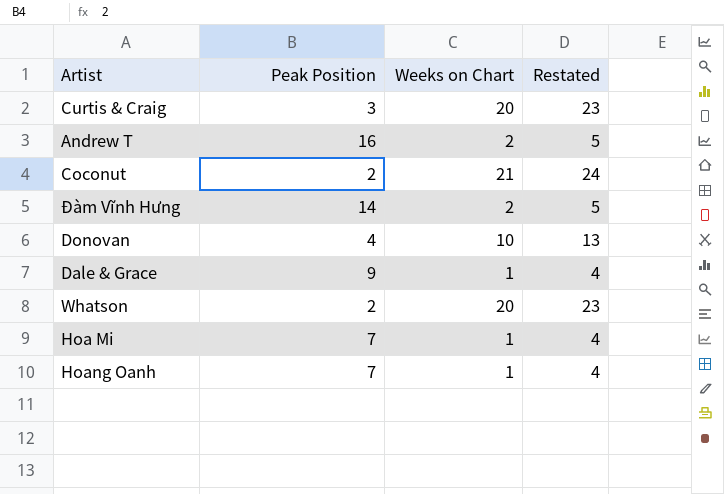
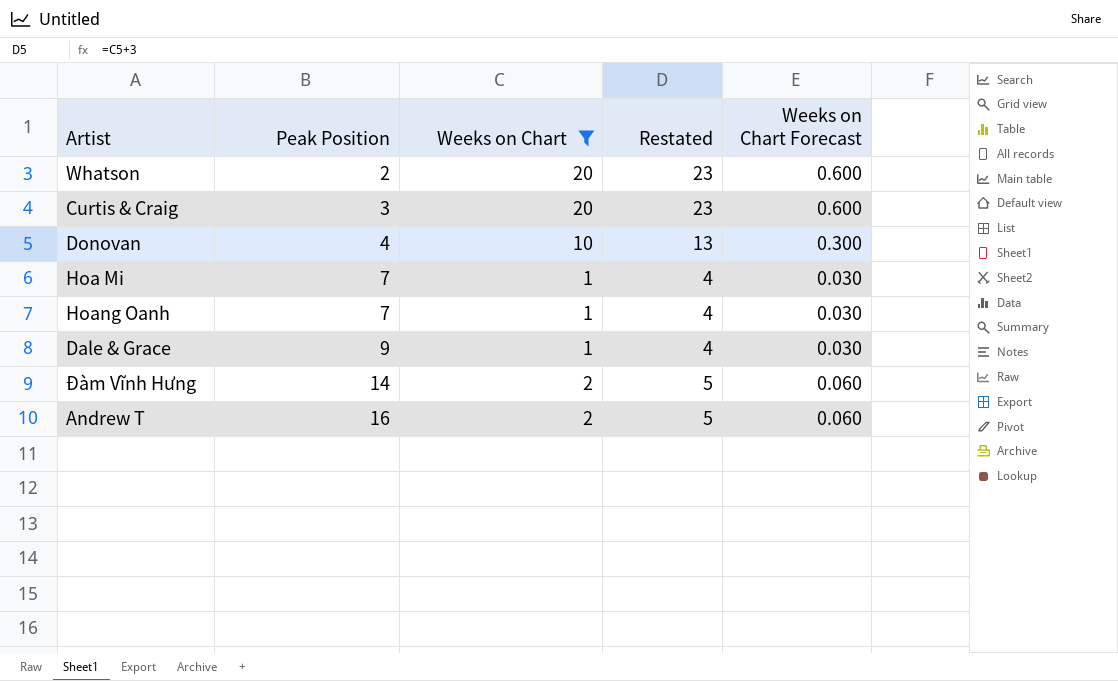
filter: none -> Weeks on Chart != 21
row order: none -> Peak Position ascending
column Weeks on Chart Forecast | formula: none -> [Weeks on Chart] * 0.03

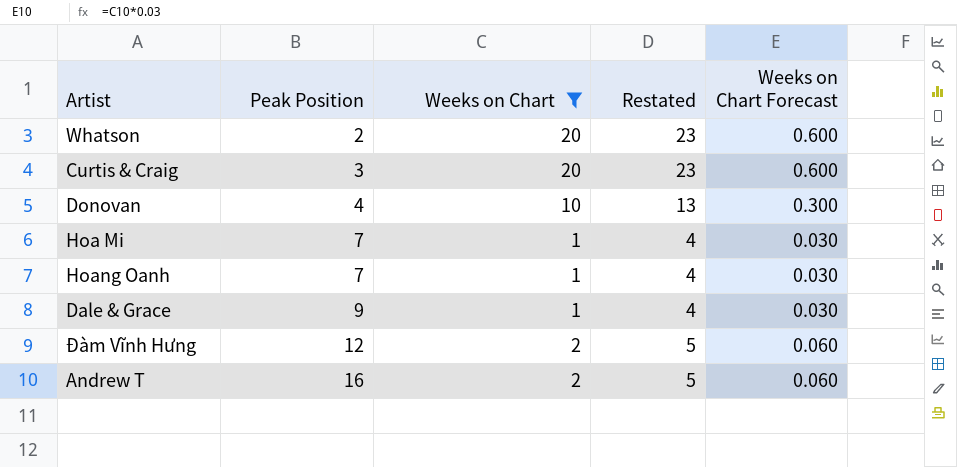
Đàm Vĩnh Hưng | Peak Position: 14 -> 12

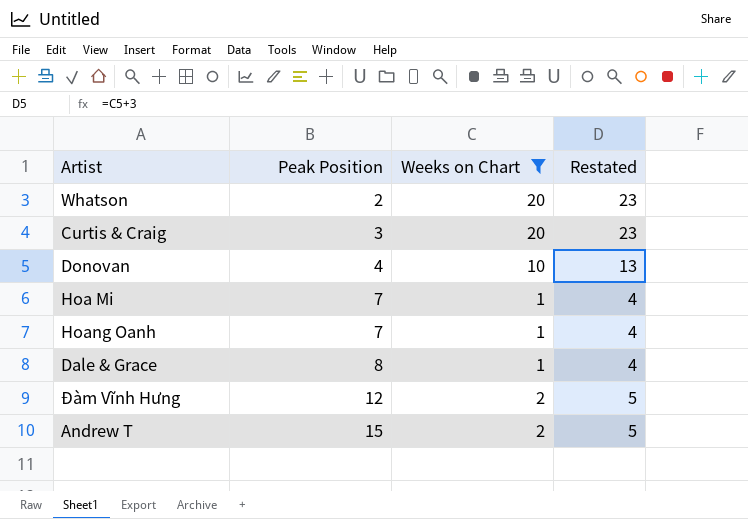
column Weeks on Chart Forecast | formula: [Weeks on Chart] * 0.03 -> none
Dale & Grace | Peak Position: 9 -> 8
Andrew T | Peak Position: 16 -> 15

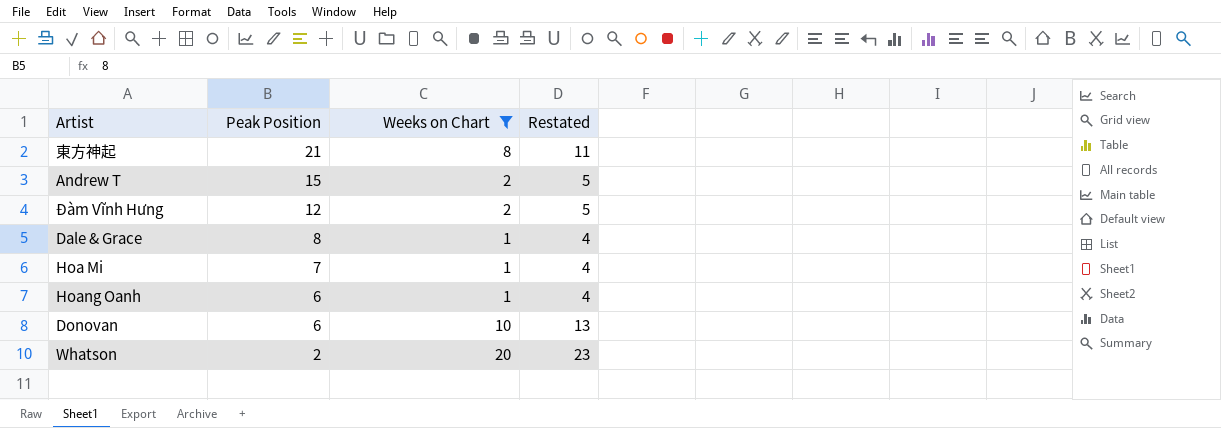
row order: Peak Position ascending -> Peak Position descending
row Curtis & Craig: 3 | 20 | 23 -> none
row 東方神起: none -> 21 | 8 | 11
Hoang Oanh | Peak Position: 7 -> 6
Donovan | Peak Position: 4 -> 6

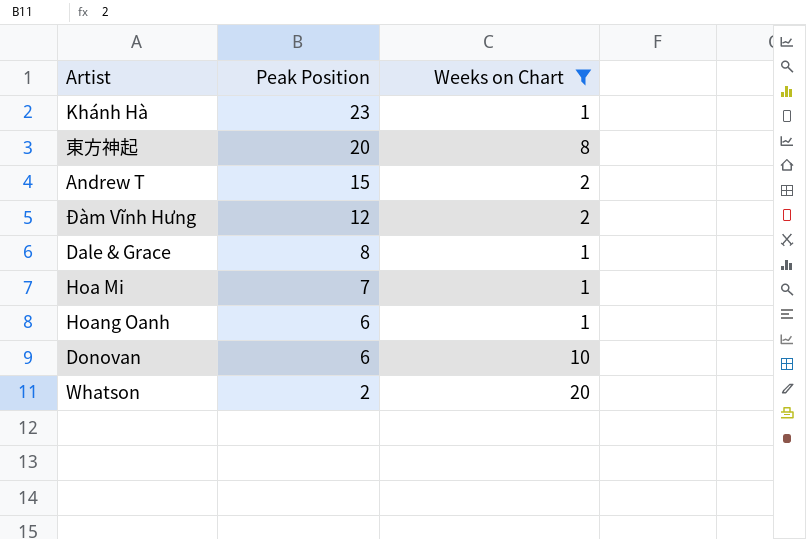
column Restated | formula: [Weeks on Chart] + 3 -> none
row Khánh Hà: none -> 23 | 1
東方神起 | Peak Position: 21 -> 20

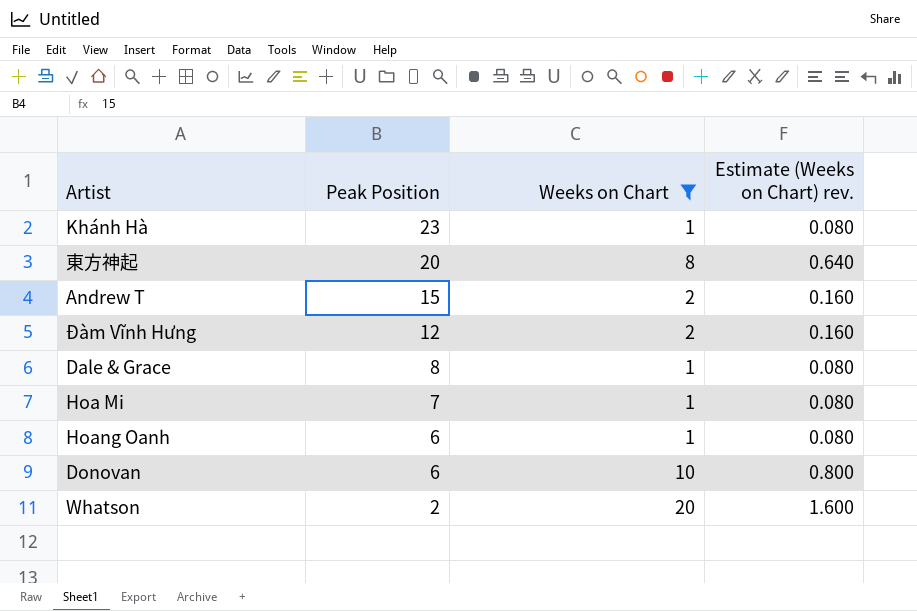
column Estimate (Weeks on Chart) rev. | formula: none -> [Weeks on Chart] * 0.08

